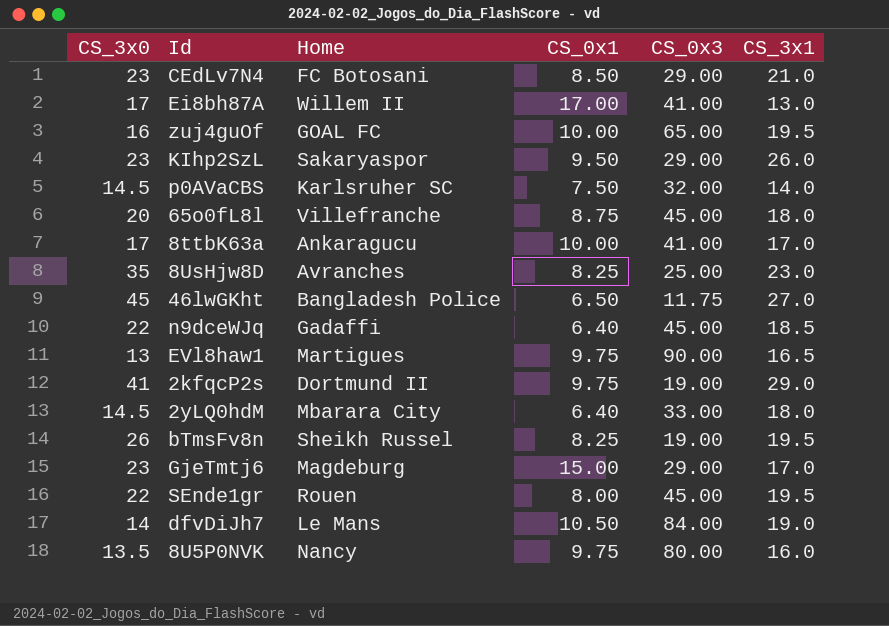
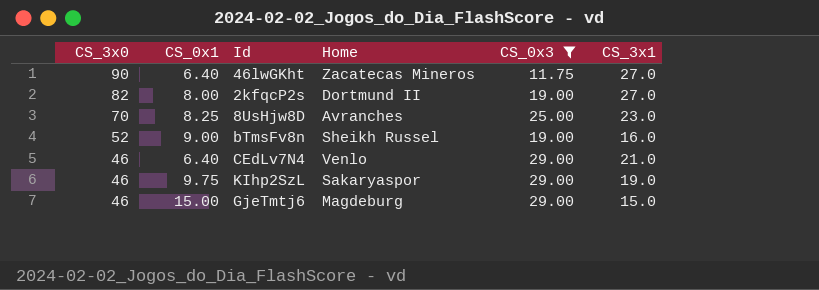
filter: none -> CS_0x3 <= 29.00
row order: none -> CS_3x0 descending
column CS_0x1 | position: 4 -> 2
46lwGKht | CS_3x0: 45 -> 90
46lwGKht | CS_0x1: 6.50 -> 6.40
46lwGKht | Home: Bangladesh Police -> Zacatecas Mineros
2kfqcP2s | CS_3x0: 41 -> 82
2kfqcP2s | CS_0x1: 9.75 -> 8.00
2kfqcP2s | CS_3x1: 29.0 -> 27.0
8UsHjw8D | CS_3x0: 35 -> 70
bTmsFv8n | CS_3x0: 26 -> 52
bTmsFv8n | CS_0x1: 8.25 -> 9.00
bTmsFv8n | CS_3x1: 19.5 -> 16.0
CEdLv7N4 | CS_3x0: 23 -> 46
CEdLv7N4 | CS_0x1: 8.50 -> 6.40
CEdLv7N4 | Home: FC Botosani -> Venlo
KIhp2SzL | CS_3x0: 23 -> 46
KIhp2SzL | CS_0x1: 9.50 -> 9.75
KIhp2SzL | CS_3x1: 26.0 -> 19.0
GjeTmtj6 | CS_3x0: 23 -> 46
GjeTmtj6 | CS_3x1: 17.0 -> 15.0

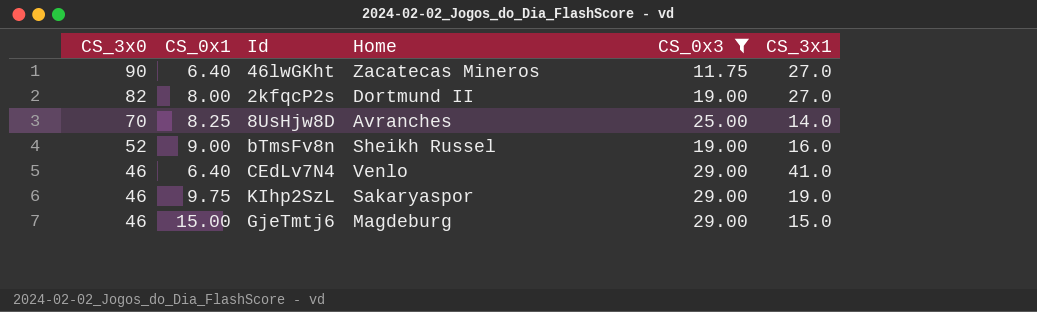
8UsHjw8D | CS_3x1: 23.0 -> 14.0
CEdLv7N4 | CS_3x1: 21.0 -> 41.0

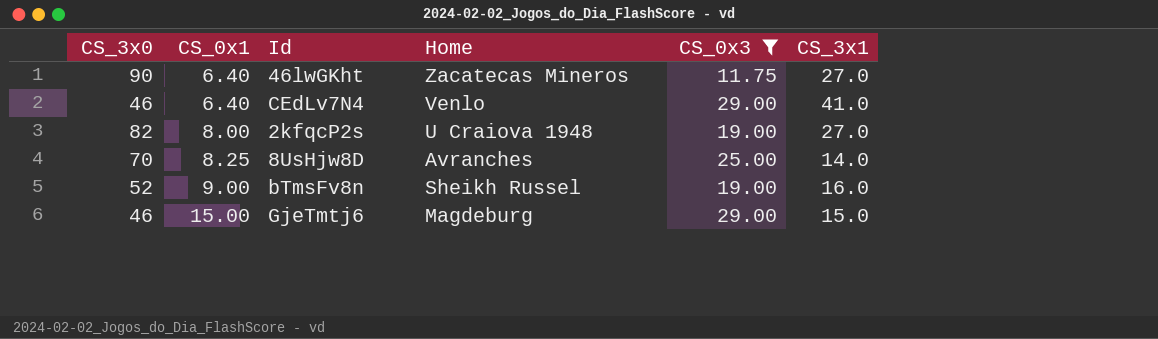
row order: CS_3x0 descending -> CS_0x1 ascending
row KIhp2SzL: 46 | 9.75 | Sakaryaspor | 29.00 | 19.0 -> none
2kfqcP2s | Home: Dortmund II -> U Craiova 1948

